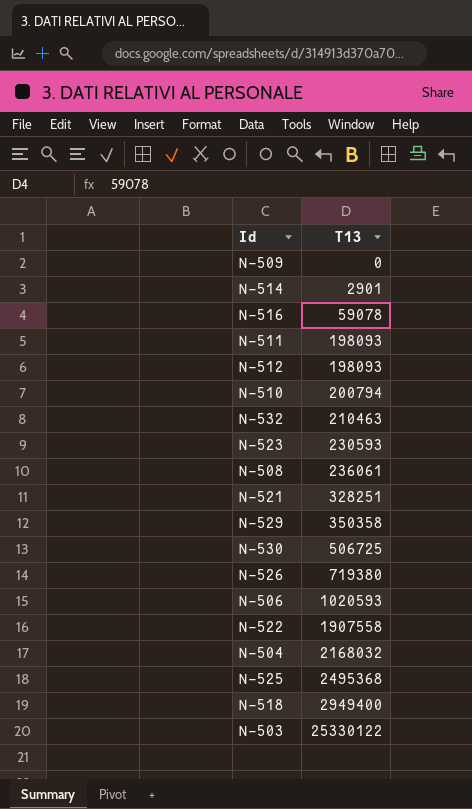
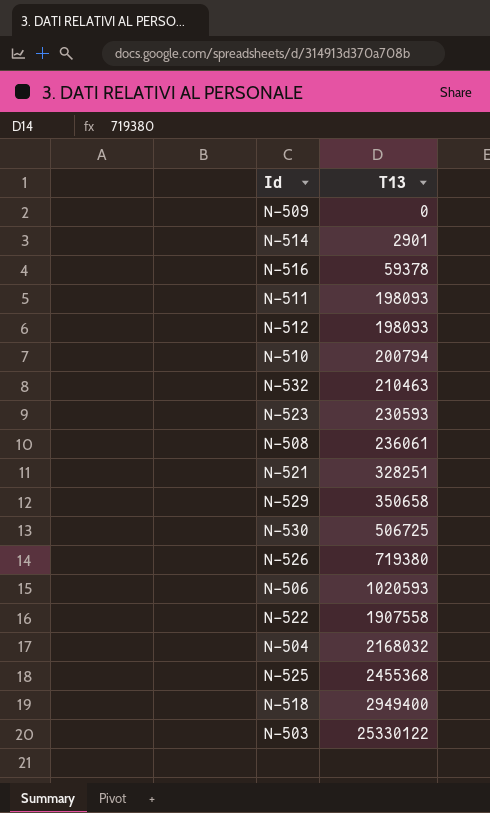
N-516 | T13: 59078 -> 59378
N-529 | T13: 350358 -> 350658
N-525 | T13: 2495368 -> 2455368

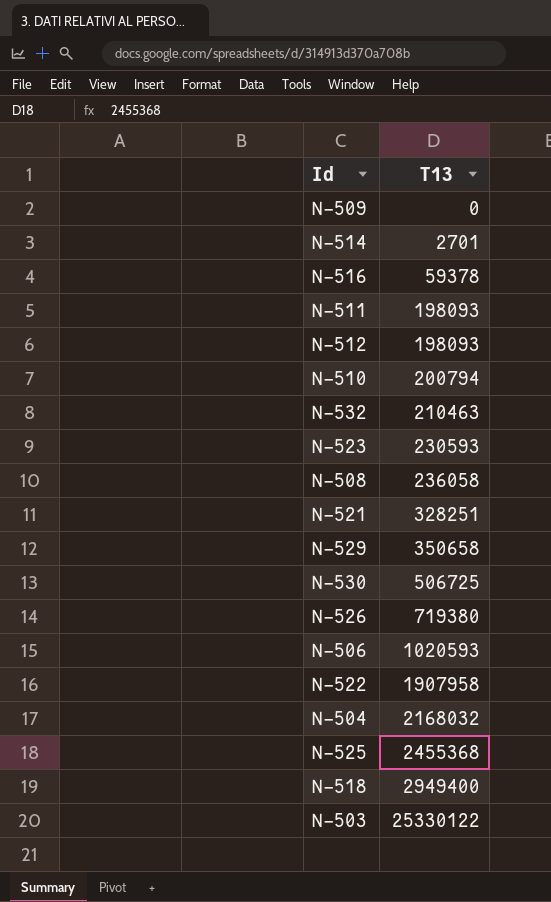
N-514 | T13: 2901 -> 2701
N-508 | T13: 236061 -> 236058
N-522 | T13: 1907558 -> 1907958

